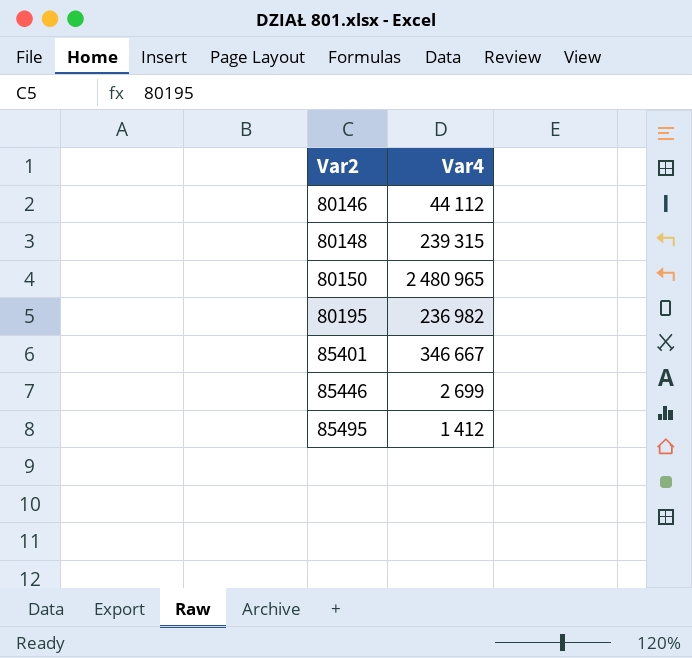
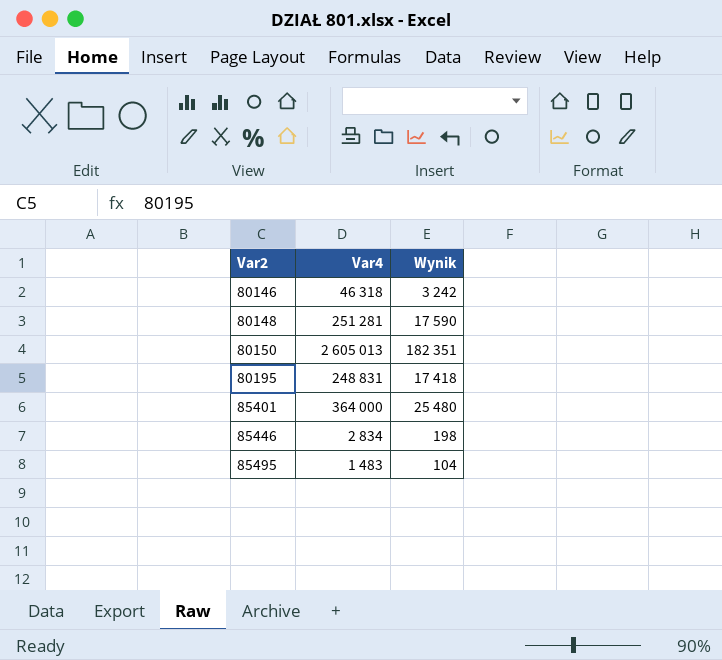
column Wynik | formula: none -> [Var4] * 0,07
80146 | Var4: 44 112 -> 46 318
80148 | Var4: 239 315 -> 251 281
80150 | Var4: 2 480 965 -> 2 605 013
80195 | Var4: 236 982 -> 248 831
85401 | Var4: 346 667 -> 364 000
85446 | Var4: 2 699 -> 2 834
85495 | Var4: 1 412 -> 1 483

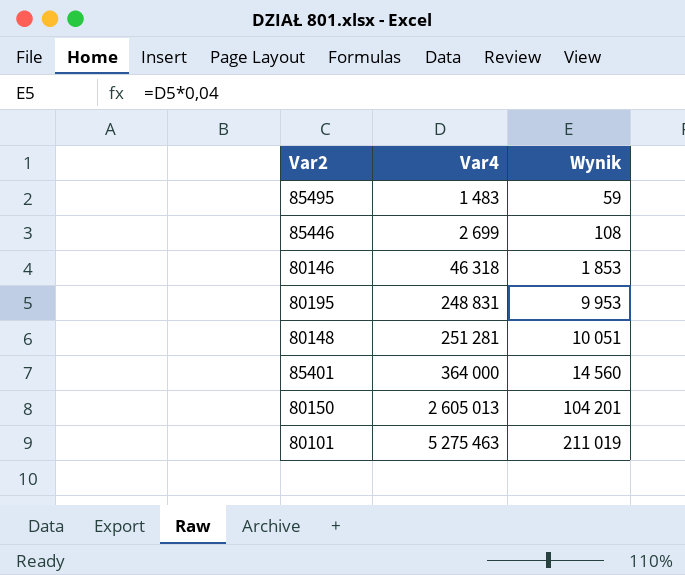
row order: Var2 ascending -> Var4 ascending
column Wynik | formula: [Var4] * 0,07 -> [Var4] * 0,04
85446 | Var4: 2 834 -> 2 699
row 80101: none -> 5 275 463 | 211 019

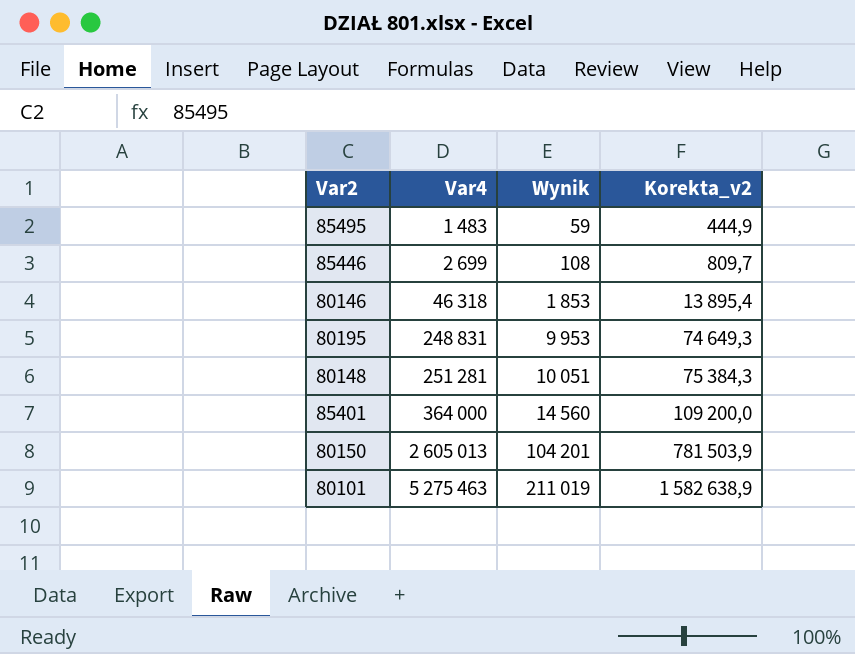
column Korekta_v2 | formula: none -> [Var4] * 0,3

